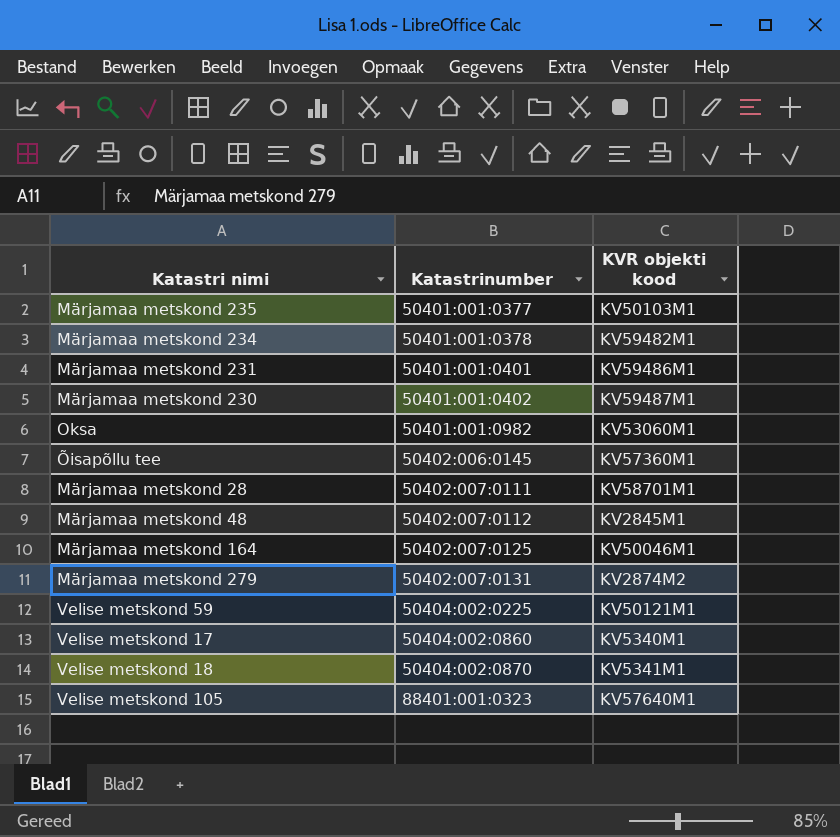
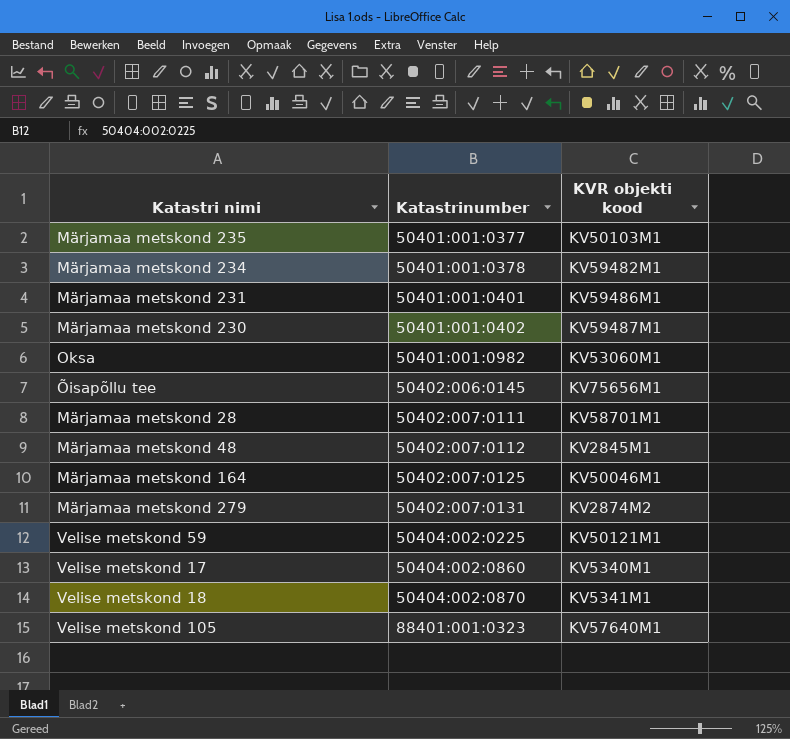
Õisapõllu tee | KVR objekti kood: KV57360M1 -> KV75656M1

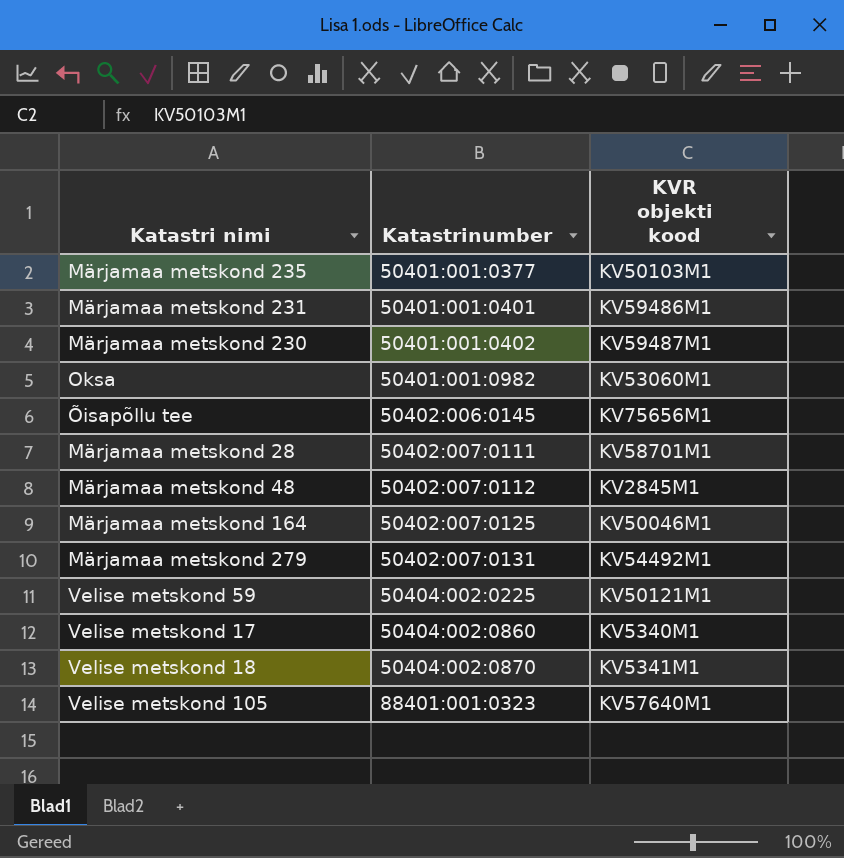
row Märjamaa metskond 234: 50401:001:0378 | KV59482M1 -> none
Märjamaa metskond 279 | KVR objekti kood: KV2874M2 -> KV54492M1

